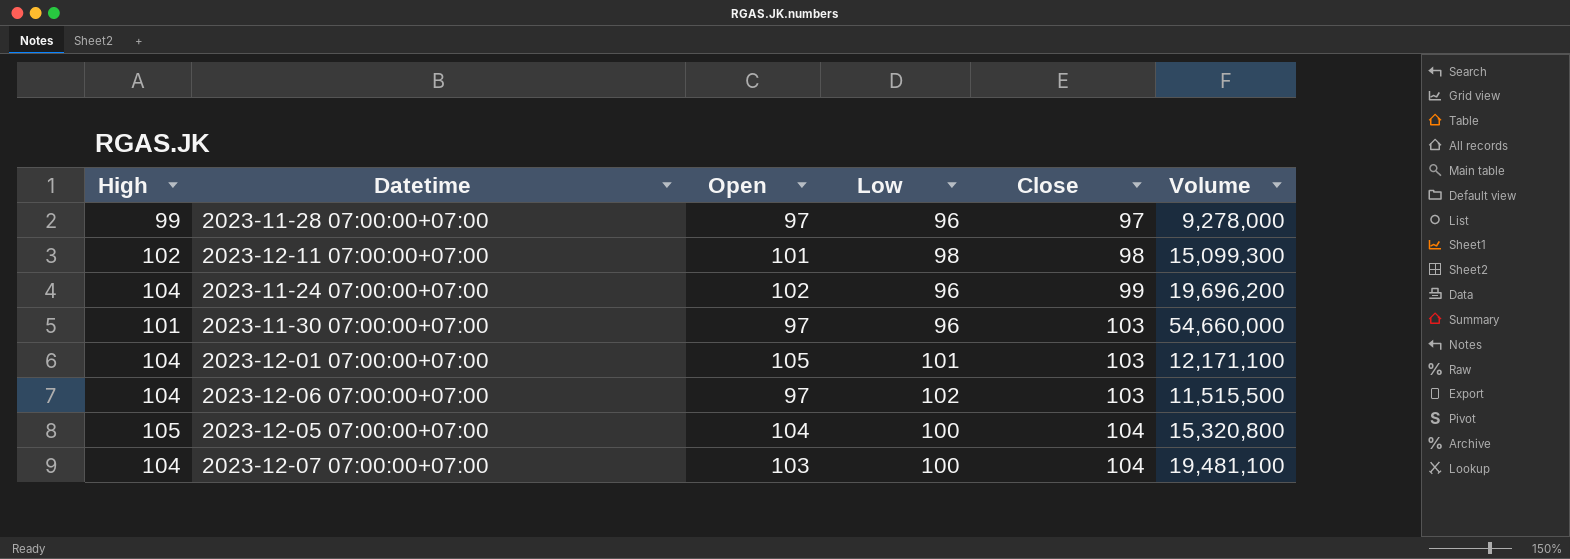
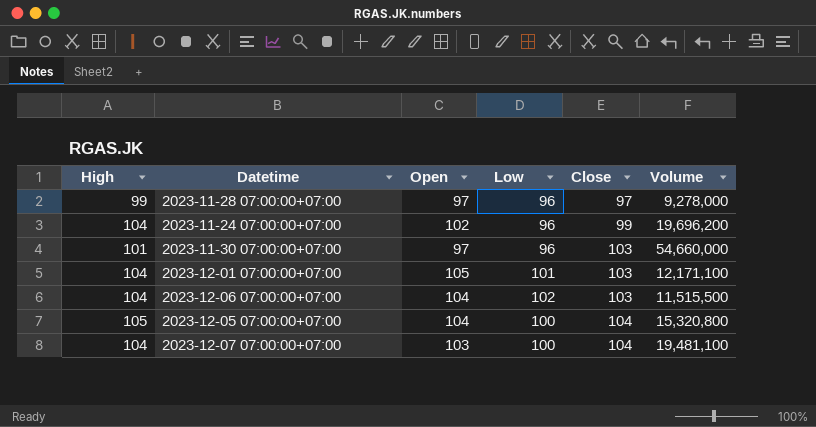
row 2023-12-11 07:00:00+07:00: 102 | 101 | 98 | 98 | 15,099,300 -> none
2023-12-06 07:00:00+07:00 | Open: 97 -> 104

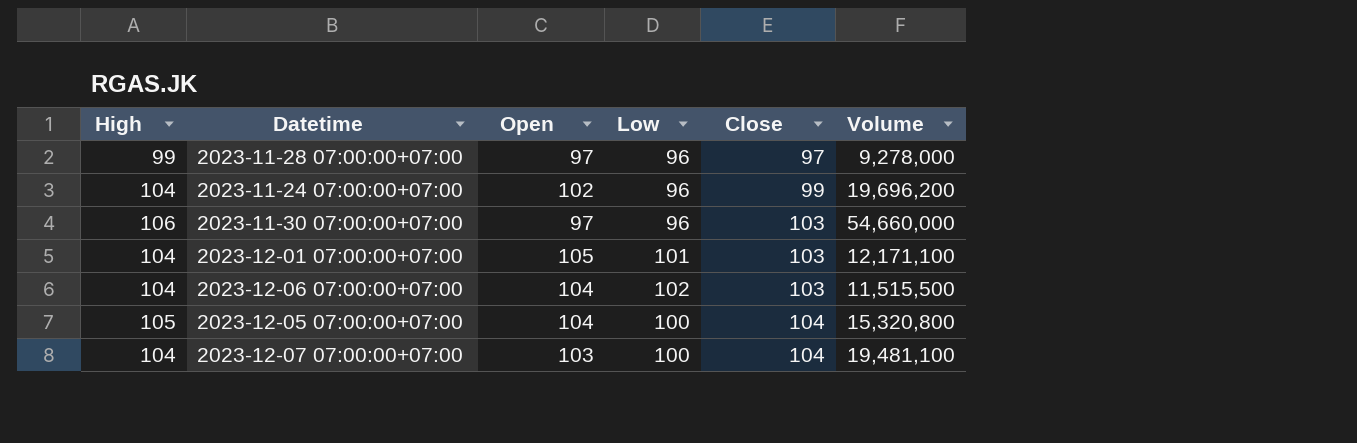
2023-11-30 07:00:00+07:00 | High: 101 -> 106

